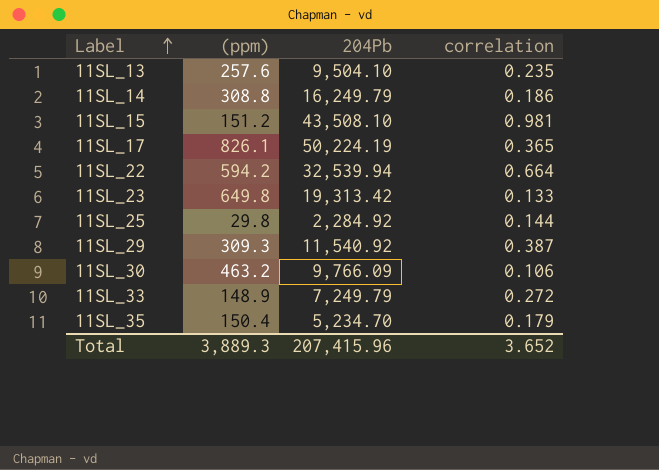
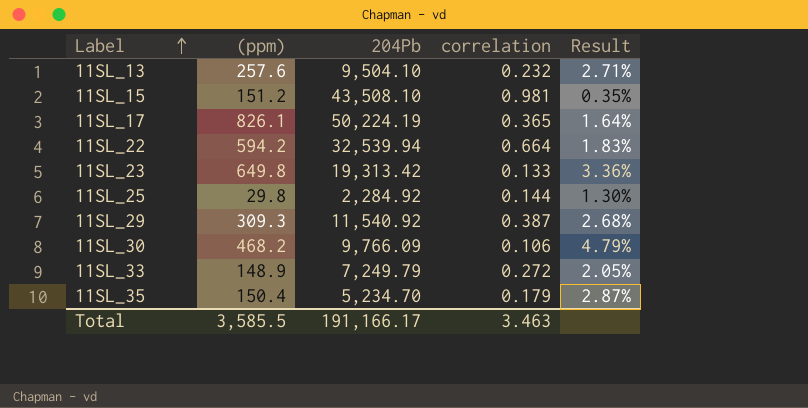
column Result | formula: none -> [(ppm)] / [204Pb]
row 11SL_14: 308.8 | 16,249.79 | 0.186 -> none
11SL_13 | correlation: 0.235 -> 0.232
11SL_30 | (ppm): 463.2 -> 468.2
Total | (ppm): 3,889.3 -> 3,585.5
Total | 204Pb: 207,415.96 -> 191,166.17
Total | correlation: 3.652 -> 3.463

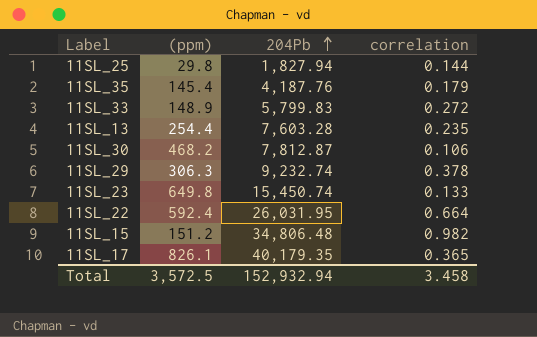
row order: Label ascending -> 204Pb ascending
column Result | formula: [(ppm)] / [204Pb] -> none
11SL_25 | 204Pb: 2,284.92 -> 1,827.94
11SL_35 | (ppm): 150.4 -> 145.4
11SL_35 | 204Pb: 5,234.70 -> 4,187.76
11SL_33 | 204Pb: 7,249.79 -> 5,799.83
11SL_13 | (ppm): 257.6 -> 254.4
11SL_13 | 204Pb: 9,504.10 -> 7,603.28
11SL_13 | correlation: 0.232 -> 0.235
11SL_30 | 204Pb: 9,766.09 -> 7,812.87
11SL_29 | (ppm): 309.3 -> 306.3
11SL_29 | 204Pb: 11,540.92 -> 9,232.74
11SL_29 | correlation: 0.387 -> 0.378
11SL_23 | 204Pb: 19,313.42 -> 15,450.74
11SL_22 | (ppm): 594.2 -> 592.4
11SL_22 | 204Pb: 32,539.94 -> 26,031.95
11SL_15 | 204Pb: 43,508.10 -> 34,806.48
11SL_15 | correlation: 0.981 -> 0.982
11SL_17 | 204Pb: 50,224.19 -> 40,179.35
Total | (ppm): 3,585.5 -> 3,572.5
Total | 204Pb: 191,166.17 -> 152,932.94
Total | correlation: 3.463 -> 3.458

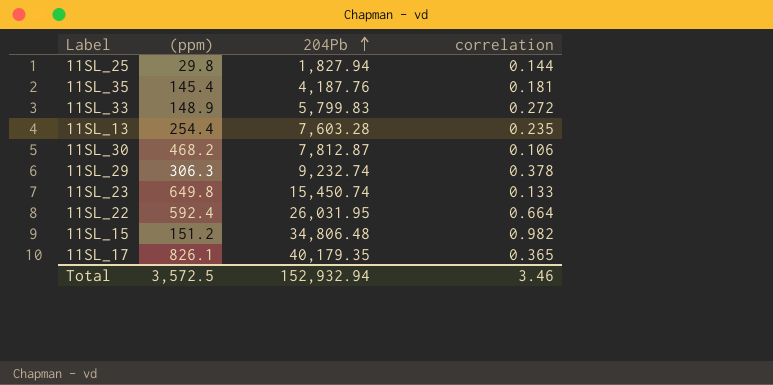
11SL_35 | correlation: 0.179 -> 0.181
Total | correlation: 3.458 -> 3.46

